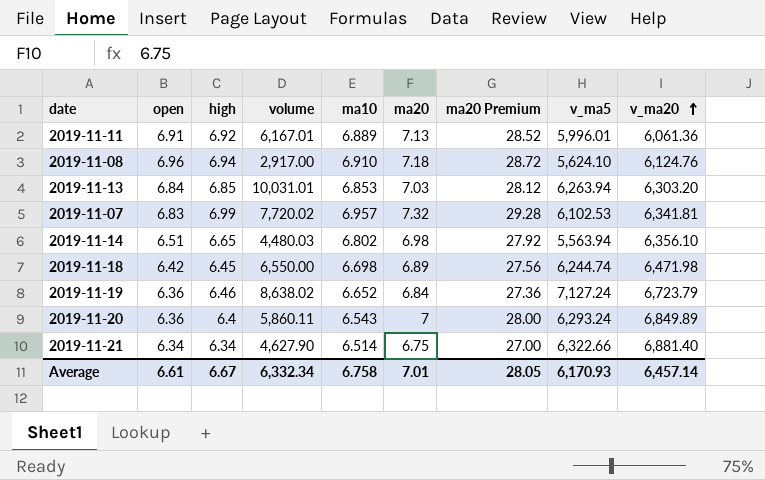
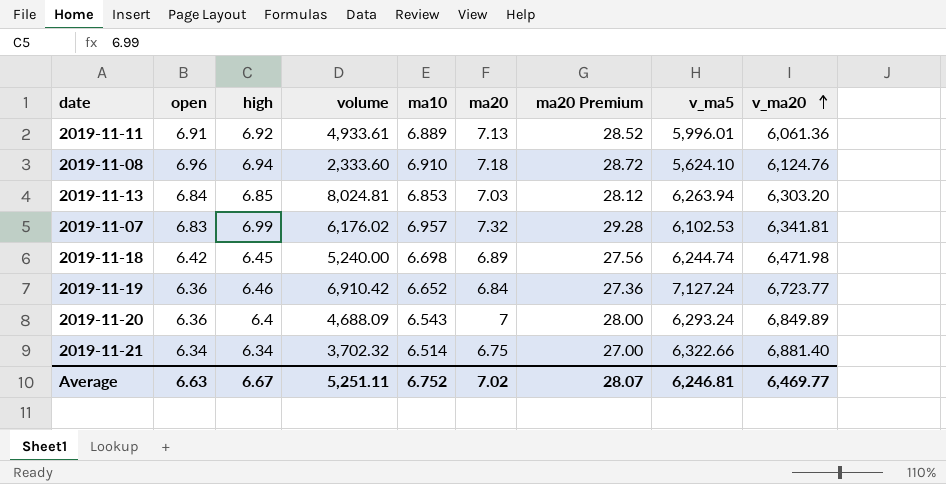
row 2019-11-14: 6.51 | 6.65 | 4,480.03 | 6.802 | 6.98 | 27.92 | 5,563.94 | 6,356.10 -> none
2019-11-11 | volume: 6,167.01 -> 4,933.61
2019-11-08 | volume: 2,917.00 -> 2,333.60
2019-11-13 | volume: 10,031.01 -> 8,024.81
2019-11-07 | volume: 7,720.02 -> 6,176.02
2019-11-18 | volume: 6,550.00 -> 5,240.00
2019-11-19 | volume: 8,638.02 -> 6,910.42
2019-11-19 | v_ma20: 6,723.79 -> 6,723.77
2019-11-20 | volume: 5,860.11 -> 4,688.09
2019-11-21 | volume: 4,627.90 -> 3,702.32
Average | open: 6.61 -> 6.63
Average | volume: 6,332.34 -> 5,251.11
Average | ma10: 6.758 -> 6.752
Average | ma20: 7.01 -> 7.02
Average | ma20 Premium: 28.05 -> 28.07
Average | v_ma5: 6,170.93 -> 6,246.81
Average | v_ma20: 6,457.14 -> 6,469.77

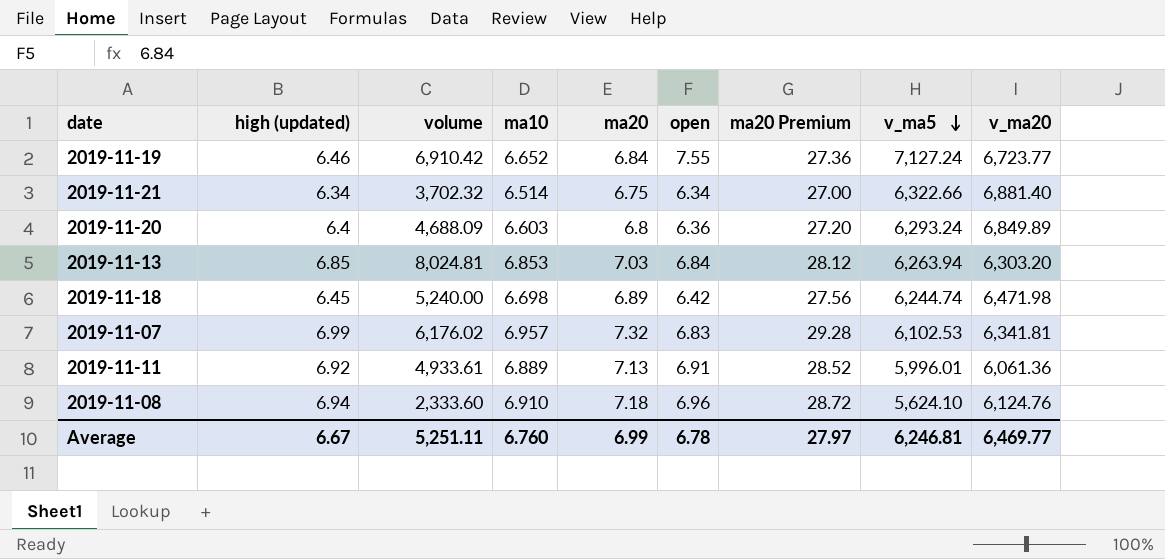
row order: v_ma20 ascending -> v_ma5 descending
column name: high -> high (updated)
column open | position: 2 -> 6
2019-11-19 | open: 6.36 -> 7.55
2019-11-20 | ma10: 6.543 -> 6.603
2019-11-20 | ma20: 7 -> 6.8
2019-11-20 | ma20 Premium: 28.00 -> 27.20
Average | ma10: 6.752 -> 6.760
Average | ma20: 7.02 -> 6.99
Average | open: 6.63 -> 6.78
Average | ma20 Premium: 28.07 -> 27.97

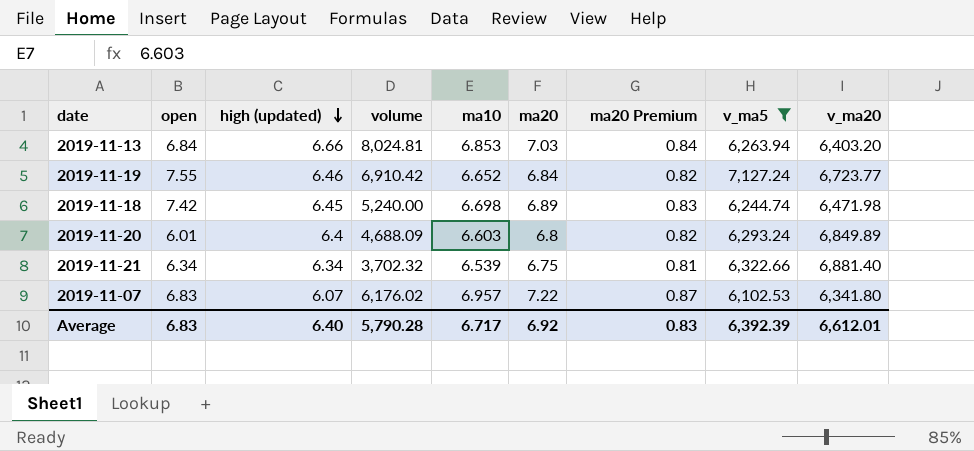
filter: none -> v_ma5 >= 6,102.53
row order: v_ma5 descending -> high (updated) descending
column open | position: 6 -> 2
column ma20 Premium | formula: [ma20] * 4 -> [ma20] * 0.12
2019-11-13 | high (updated): 6.85 -> 6.66
2019-11-13 | v_ma20: 6,303.20 -> 6,403.20
2019-11-18 | open: 6.42 -> 7.42
2019-11-20 | open: 6.36 -> 6.01
2019-11-21 | ma10: 6.514 -> 6.539
2019-11-07 | high (updated): 6.99 -> 6.07
2019-11-07 | ma20: 7.32 -> 7.22
2019-11-07 | v_ma20: 6,341.81 -> 6,341.80
Average | open: 6.78 -> 6.83
Average | high (updated): 6.67 -> 6.40
Average | volume: 5,251.11 -> 5,790.28
Average | ma10: 6.760 -> 6.717
Average | ma20: 6.99 -> 6.92
Average | ma20 Premium: 27.97 -> 0.83
Average | v_ma5: 6,246.81 -> 6,392.39
Average | v_ma20: 6,469.77 -> 6,612.01

